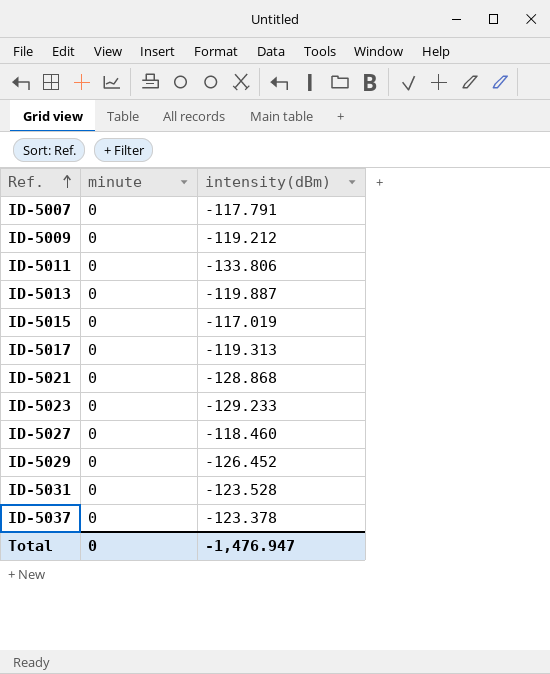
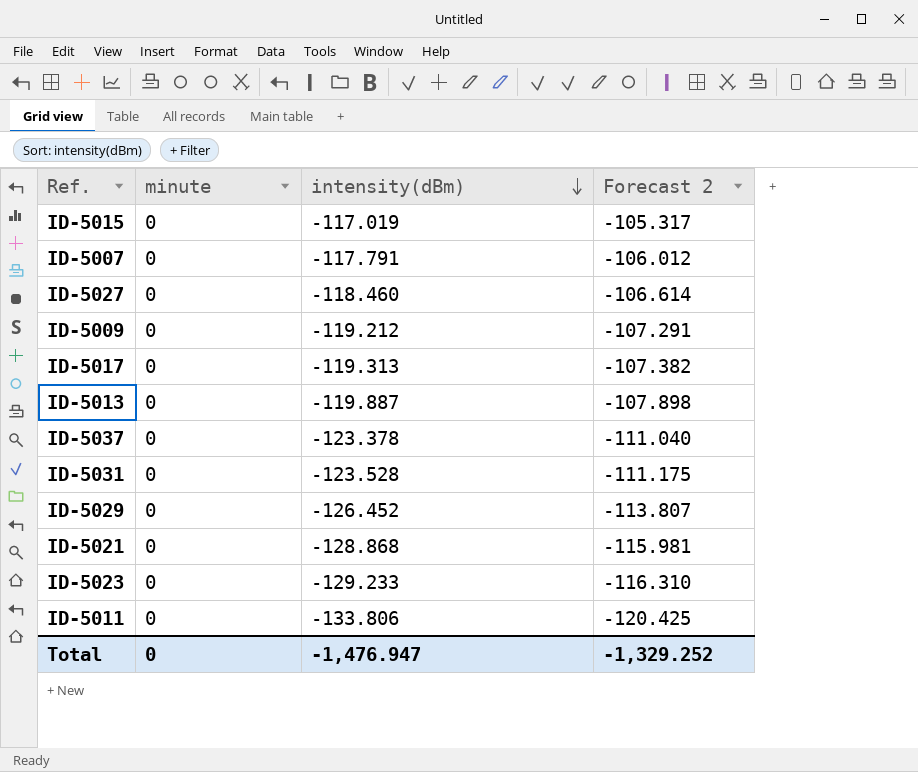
row order: Ref. ascending -> intensity(dBm) descending
column Forecast 2 | formula: none -> [intensity(dBm)] * 0.9

